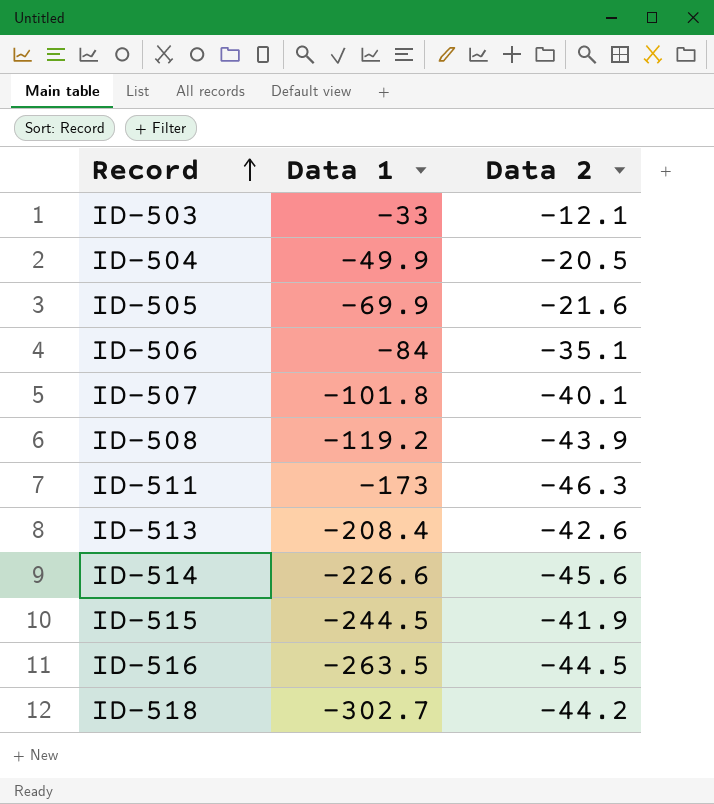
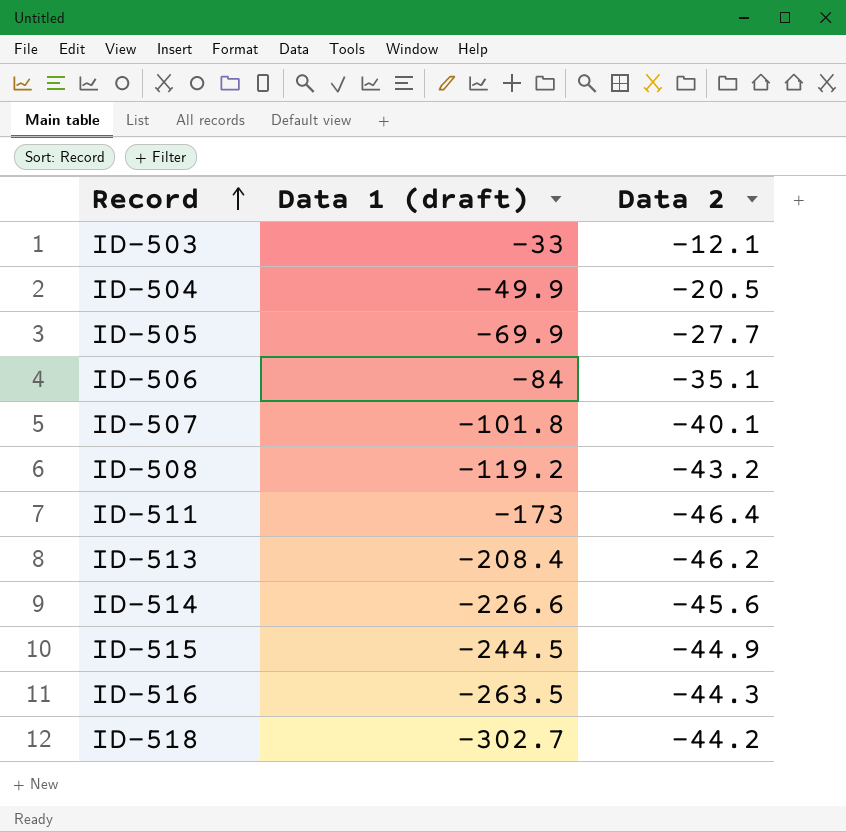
column name: Data 1 -> Data 1 (draft)
ID-505 | Data 2: -21.6 -> -27.7
ID-508 | Data 2: -43.9 -> -43.2
ID-511 | Data 2: -46.3 -> -46.4
ID-513 | Data 2: -42.6 -> -46.2
ID-515 | Data 2: -41.9 -> -44.9
ID-516 | Data 2: -44.5 -> -44.3

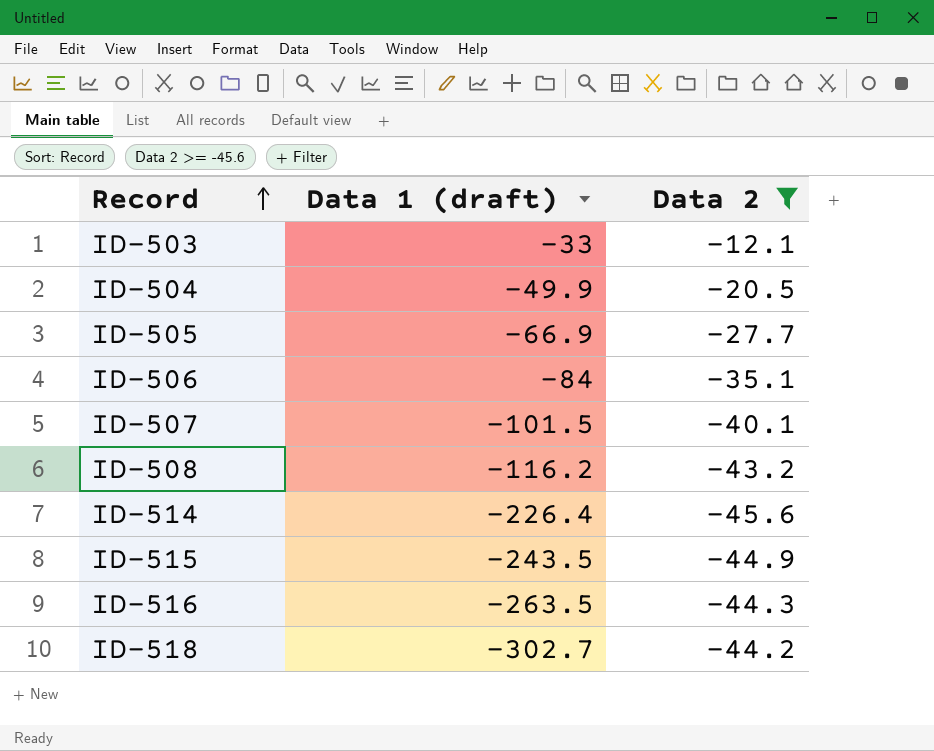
filter: none -> Data 2 >= -45.6
ID-505 | Data 1 (draft): -69.9 -> -66.9
ID-507 | Data 1 (draft): -101.8 -> -101.5
ID-508 | Data 1 (draft): -119.2 -> -116.2
ID-514 | Data 1 (draft): -226.6 -> -226.4
ID-515 | Data 1 (draft): -244.5 -> -243.5

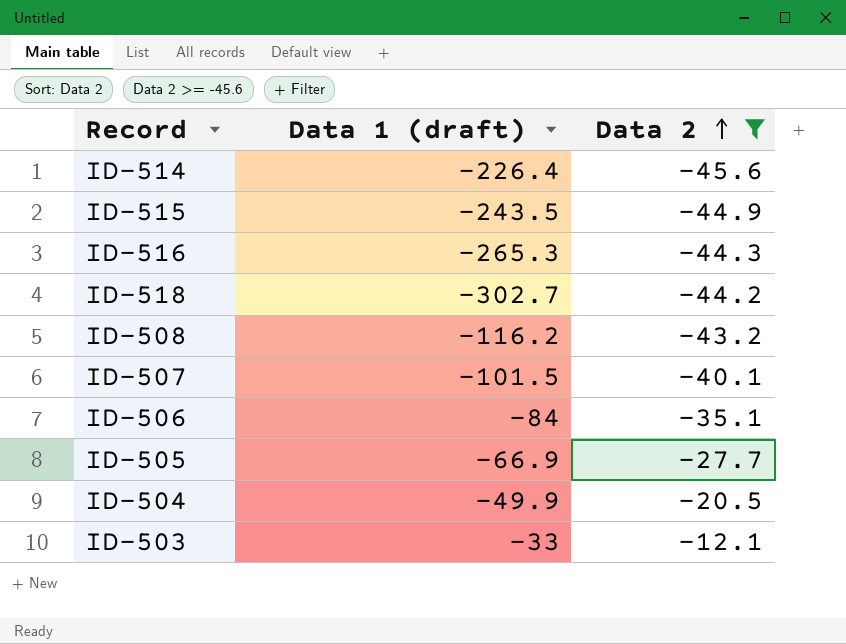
row order: Record ascending -> Data 2 ascending
ID-516 | Data 1 (draft): -263.5 -> -265.3

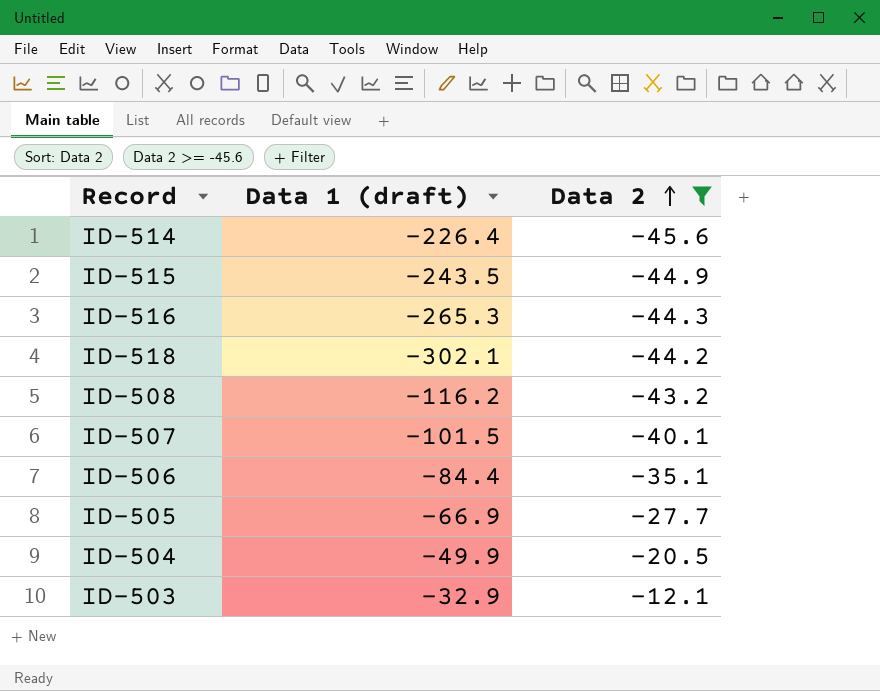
ID-518 | Data 1 (draft): -302.7 -> -302.1
ID-506 | Data 1 (draft): -84 -> -84.4
ID-503 | Data 1 (draft): -33 -> -32.9

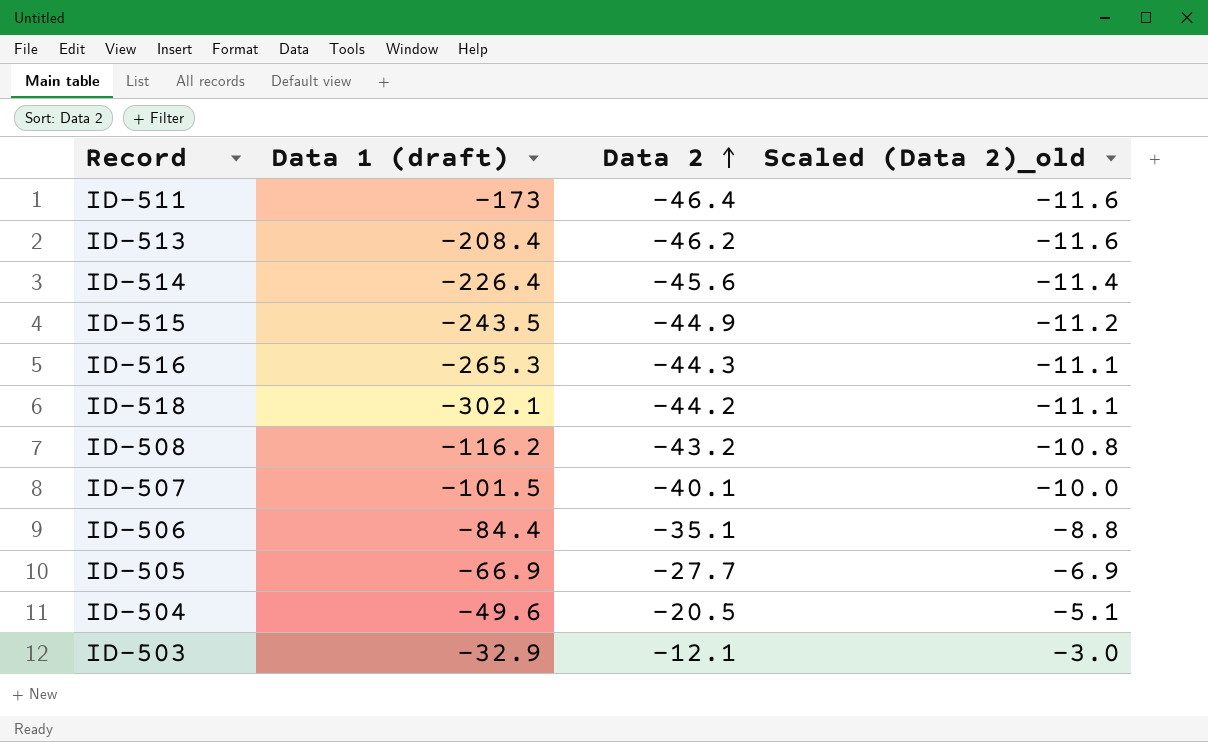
filter: Data 2 >= -45.6 -> none
column Scaled (Data 2)_old | formula: none -> [Data 2] * 0.25
ID-504 | Data 1 (draft): -49.9 -> -49.6

